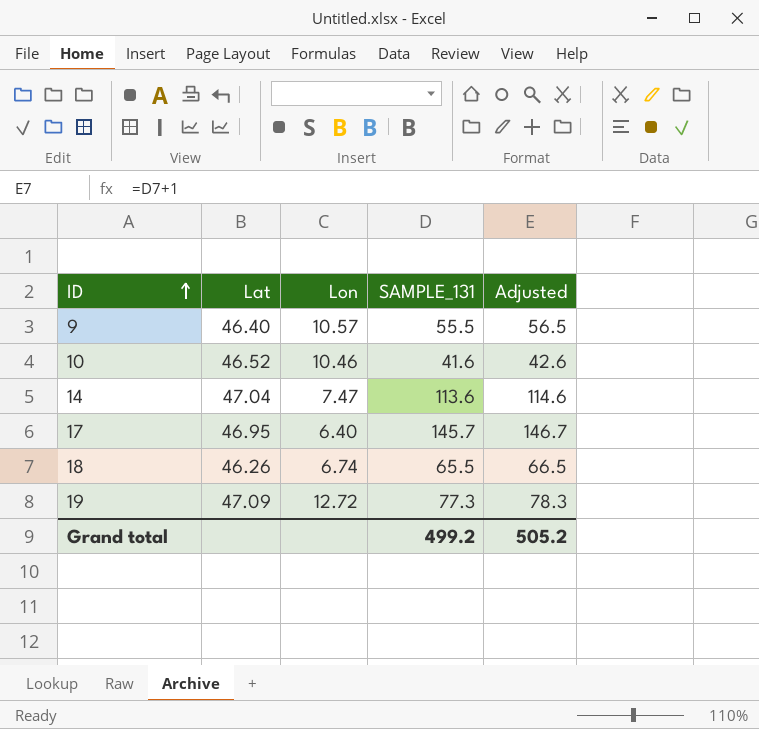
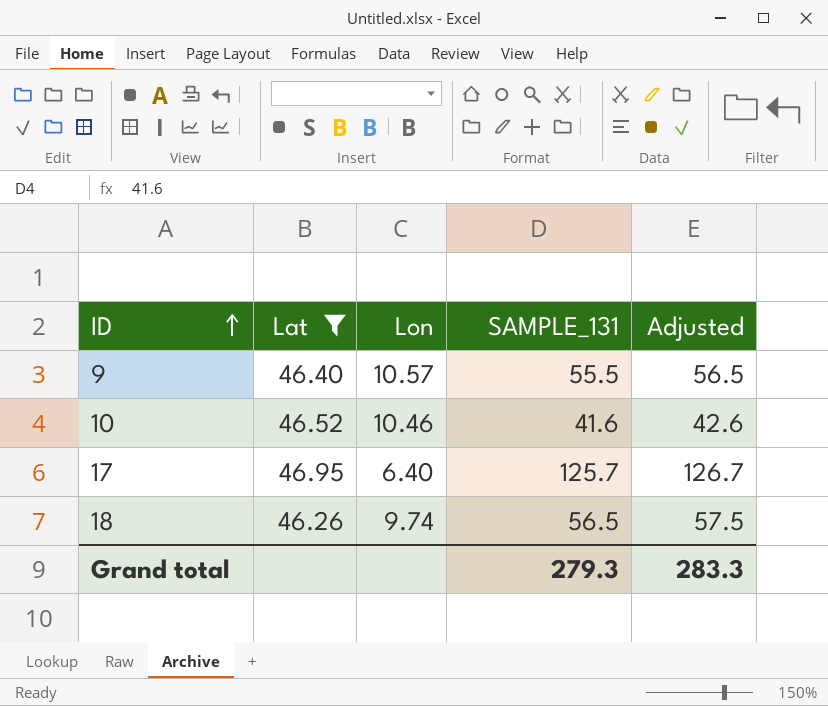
filter: none -> Lat <= 46.95
17 | SAMPLE_131: 145.7 -> 125.7
17 | Adjusted: 146.7 -> 126.7
18 | Lon: 6.74 -> 9.74
18 | SAMPLE_131: 65.5 -> 56.5
18 | Adjusted: 66.5 -> 57.5
Grand total | SAMPLE_131: 499.2 -> 279.3
Grand total | Adjusted: 505.2 -> 283.3

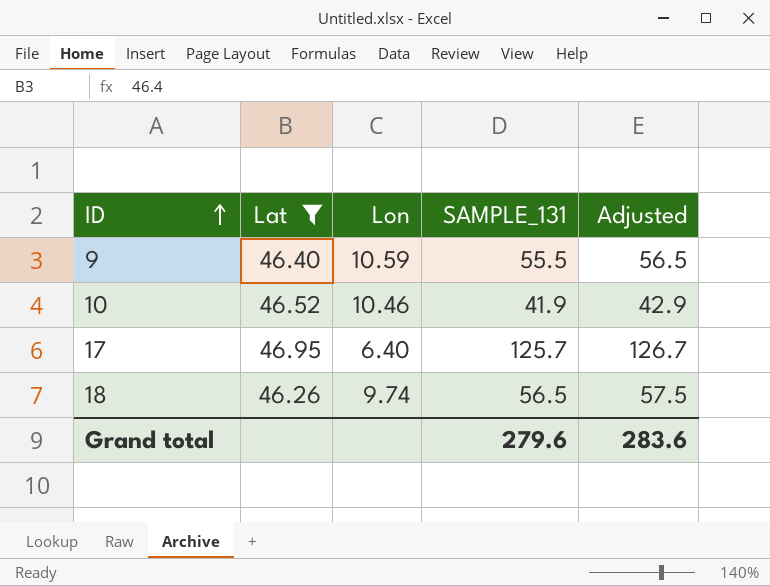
9 | Lon: 10.57 -> 10.59
10 | SAMPLE_131: 41.6 -> 41.9
10 | Adjusted: 42.6 -> 42.9
Grand total | SAMPLE_131: 279.3 -> 279.6
Grand total | Adjusted: 283.3 -> 283.6

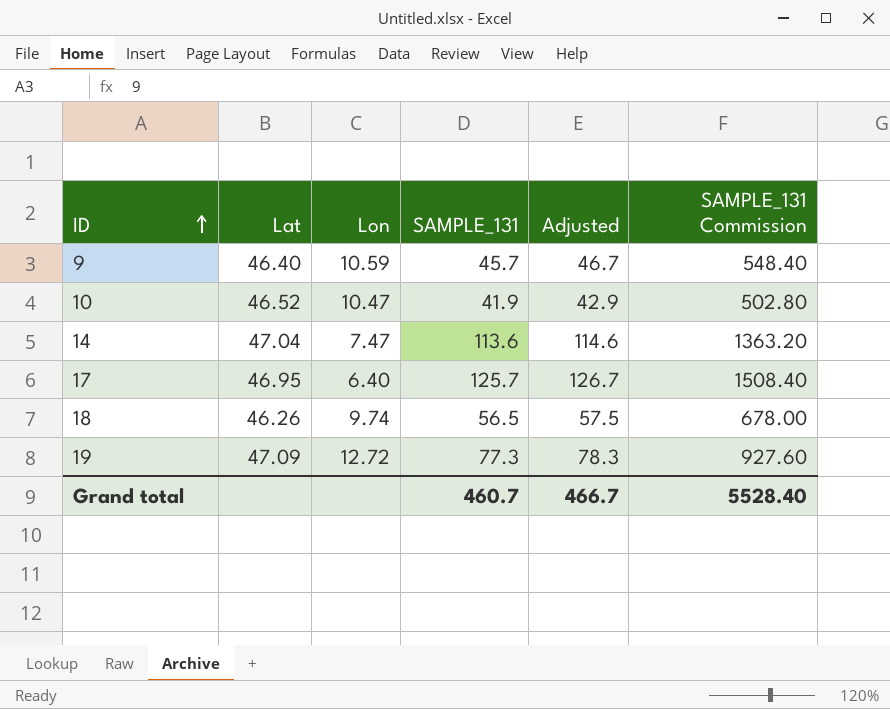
filter: Lat <= 46.95 -> none
column SAMPLE_131 Commission | formula: none -> [SAMPLE_131] * 12
9 | SAMPLE_131: 55.5 -> 45.7
9 | Adjusted: 56.5 -> 46.7
10 | Lon: 10.46 -> 10.47
Grand total | SAMPLE_131: 279.6 -> 460.7
Grand total | Adjusted: 283.6 -> 466.7

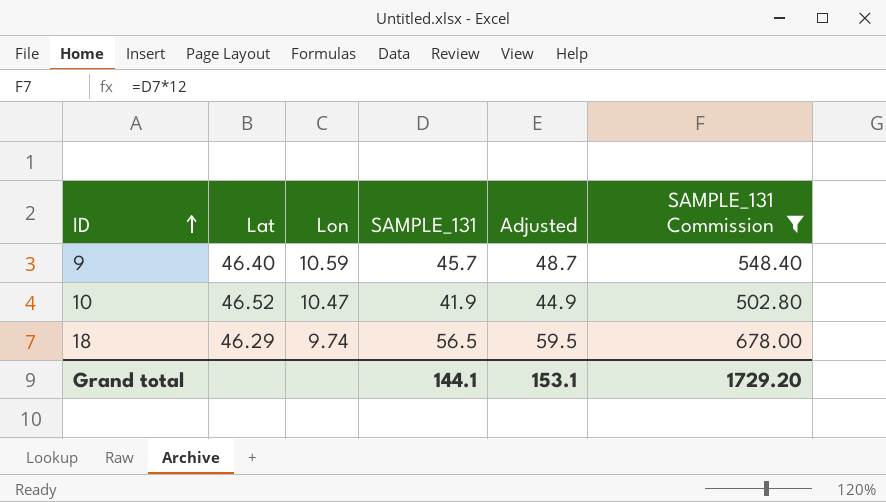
filter: none -> SAMPLE_131 Commission <= 678.00
column Adjusted | formula: [SAMPLE_131] + 1 -> [SAMPLE_131] + 3
18 | Lat: 46.26 -> 46.29
Grand total | SAMPLE_131: 460.7 -> 144.1
Grand total | Adjusted: 466.7 -> 153.1
Grand total | SAMPLE_131 Commission: 5528.40 -> 1729.20

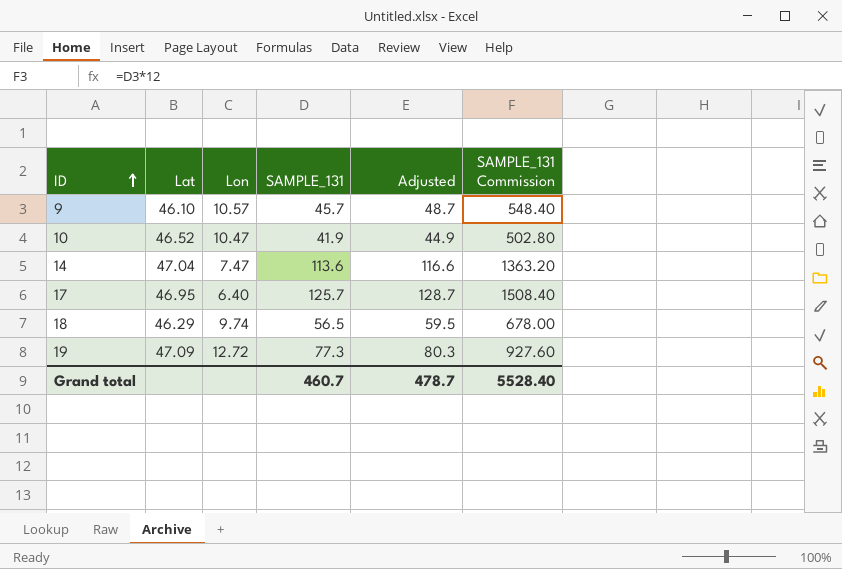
filter: SAMPLE_131 Commission <= 678.00 -> none
9 | Lat: 46.40 -> 46.10
9 | Lon: 10.59 -> 10.57
Grand total | SAMPLE_131: 144.1 -> 460.7
Grand total | Adjusted: 153.1 -> 478.7
Grand total | SAMPLE_131 Commission: 1729.20 -> 5528.40

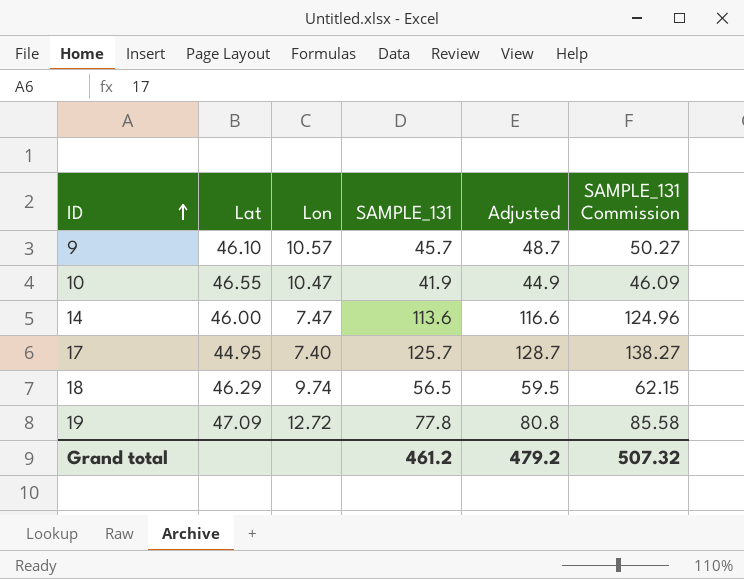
column SAMPLE_131 Commission | formula: [SAMPLE_131] * 12 -> [SAMPLE_131] * 1.1
10 | Lat: 46.52 -> 46.55
14 | Lat: 47.04 -> 46.00
17 | Lat: 46.95 -> 44.95
17 | Lon: 6.40 -> 7.40
19 | SAMPLE_131: 77.3 -> 77.8
19 | Adjusted: 80.3 -> 80.8
Grand total | SAMPLE_131: 460.7 -> 461.2
Grand total | Adjusted: 478.7 -> 479.2
Grand total | SAMPLE_131 Commission: 5528.40 -> 507.32

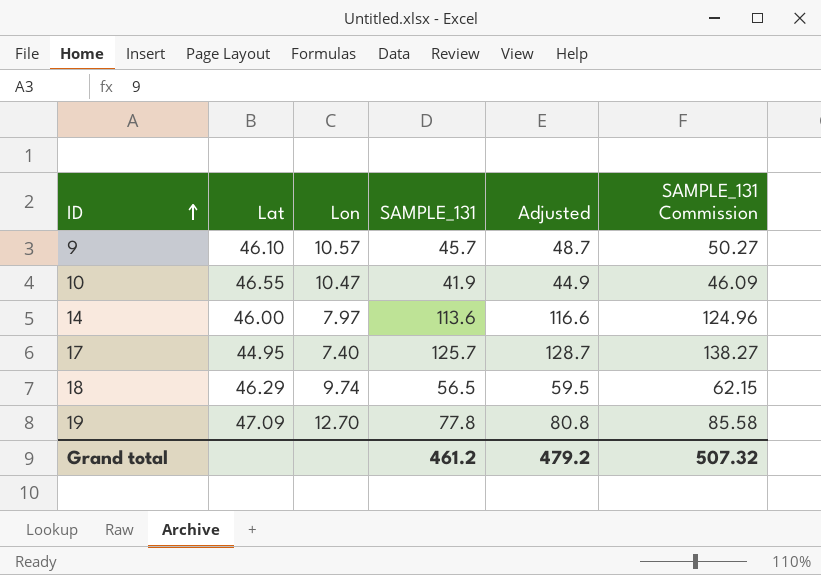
14 | Lon: 7.47 -> 7.97
19 | Lon: 12.72 -> 12.70

